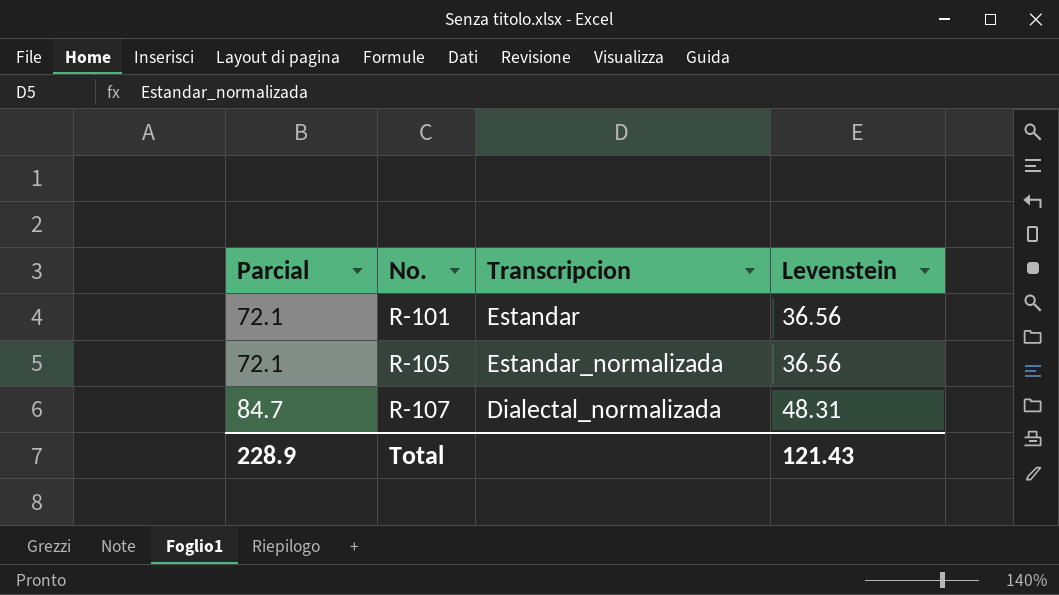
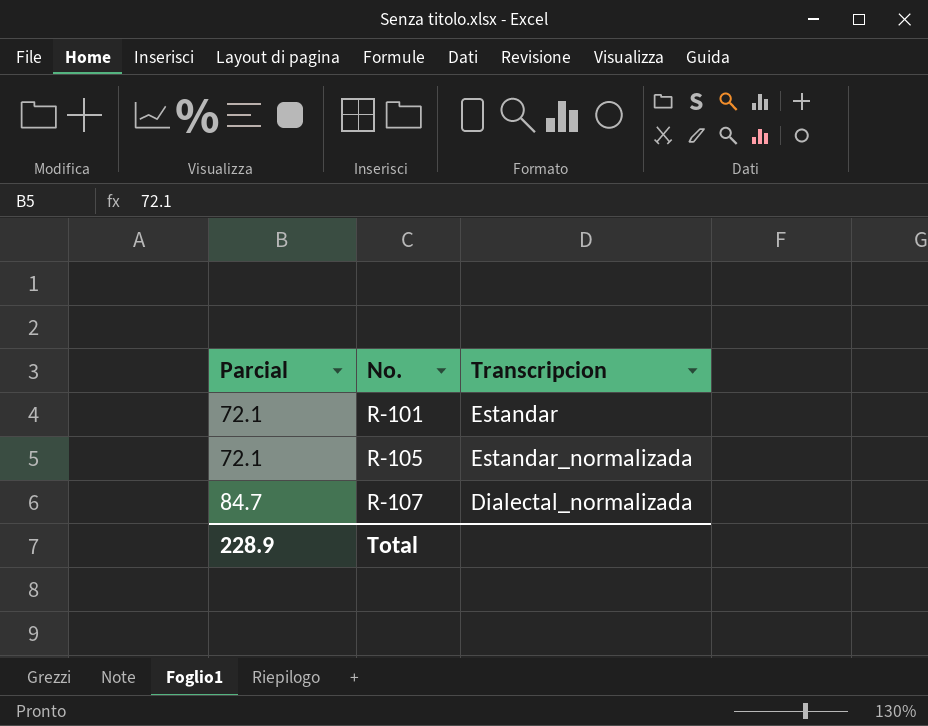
column Levenstein | position: 4 -> none

